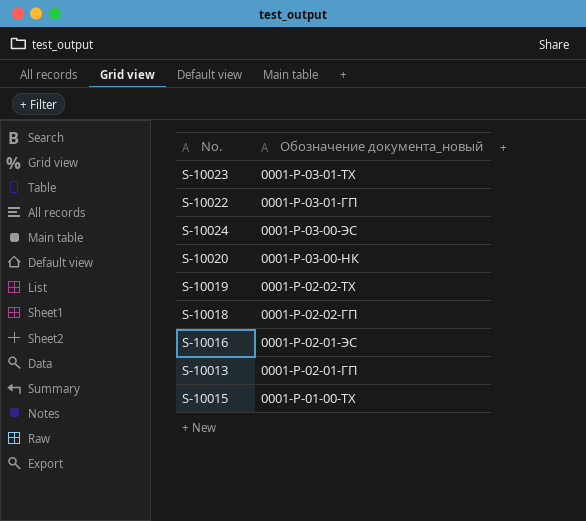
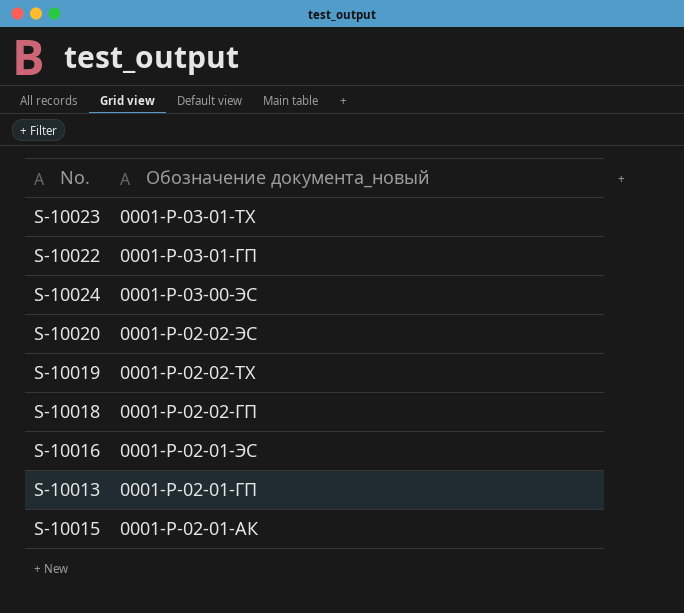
S-10020 | Обозначение документа_новый: 0001-Р-03-00-НК -> 0001-Р-02-02-ЭС
S-10015 | Обозначение документа_новый: 0001-Р-01-00-ТХ -> 0001-Р-02-01-АК

